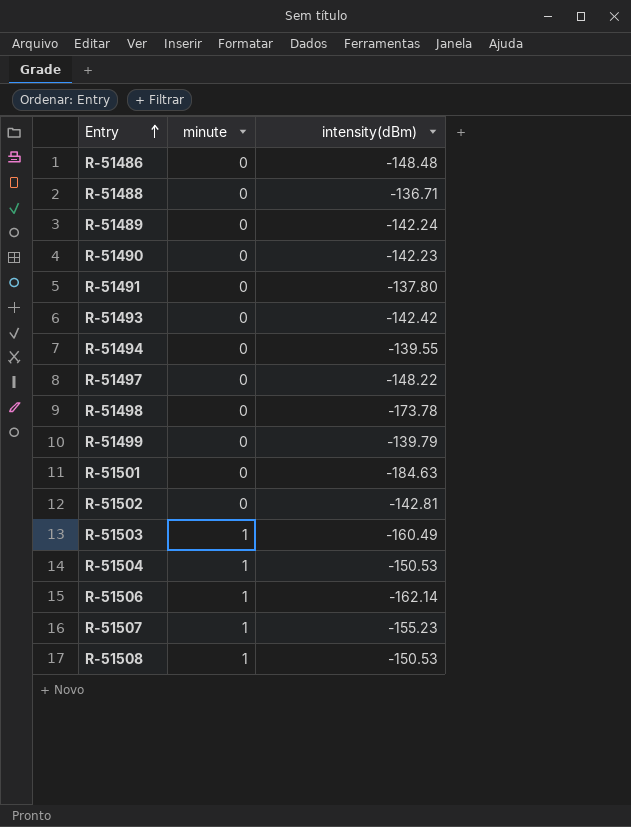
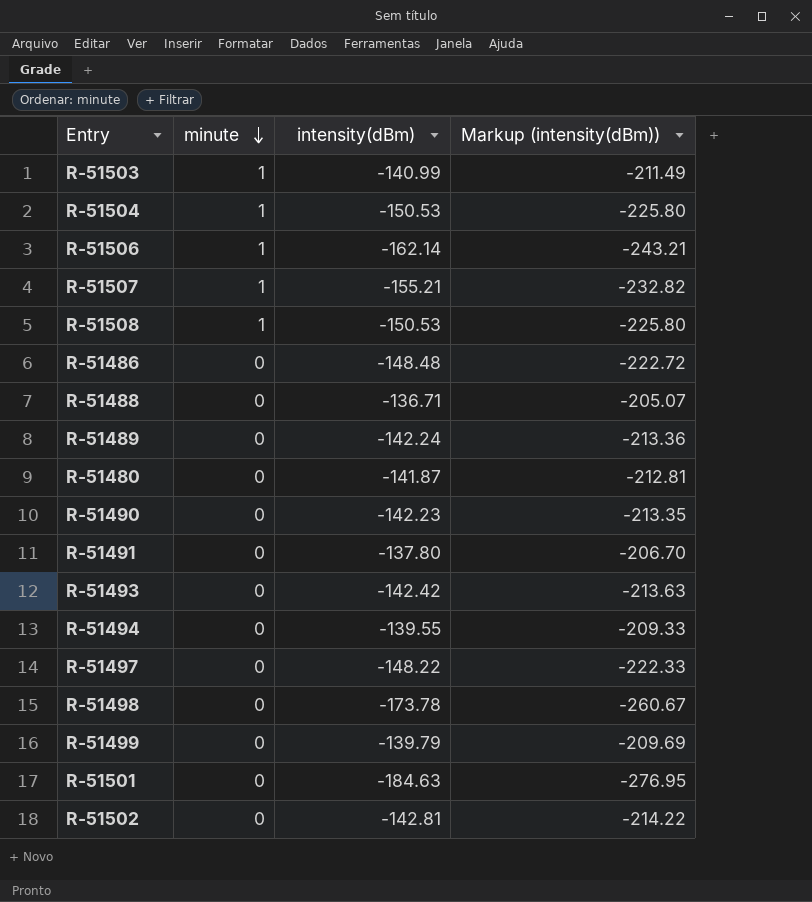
row order: Entry ascending -> minute descending
column Markup (intensity(dBm)) | formula: none -> [intensity(dBm)] * 1.5
R-51503 | intensity(dBm): -160.49 -> -140.99
R-51507 | intensity(dBm): -155.23 -> -155.21
row R-51480: none -> 0 | -141.87 | -212.81

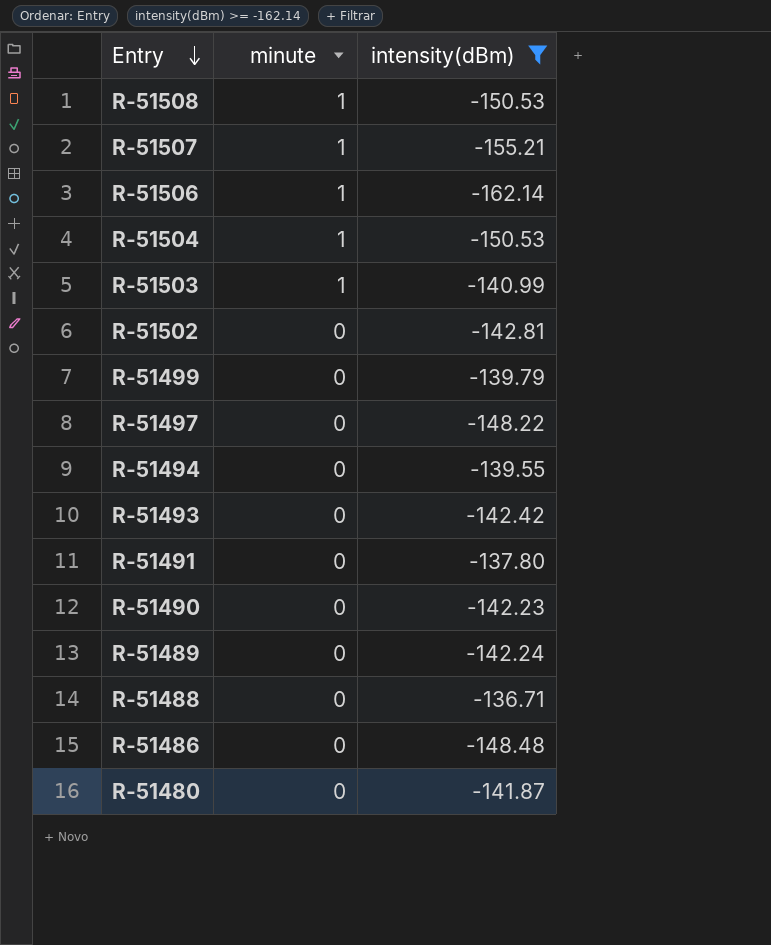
filter: none -> intensity(dBm) >= -162.14
row order: minute descending -> Entry descending
column Markup (intensity(dBm)) | formula: [intensity(dBm)] * 1.5 -> none

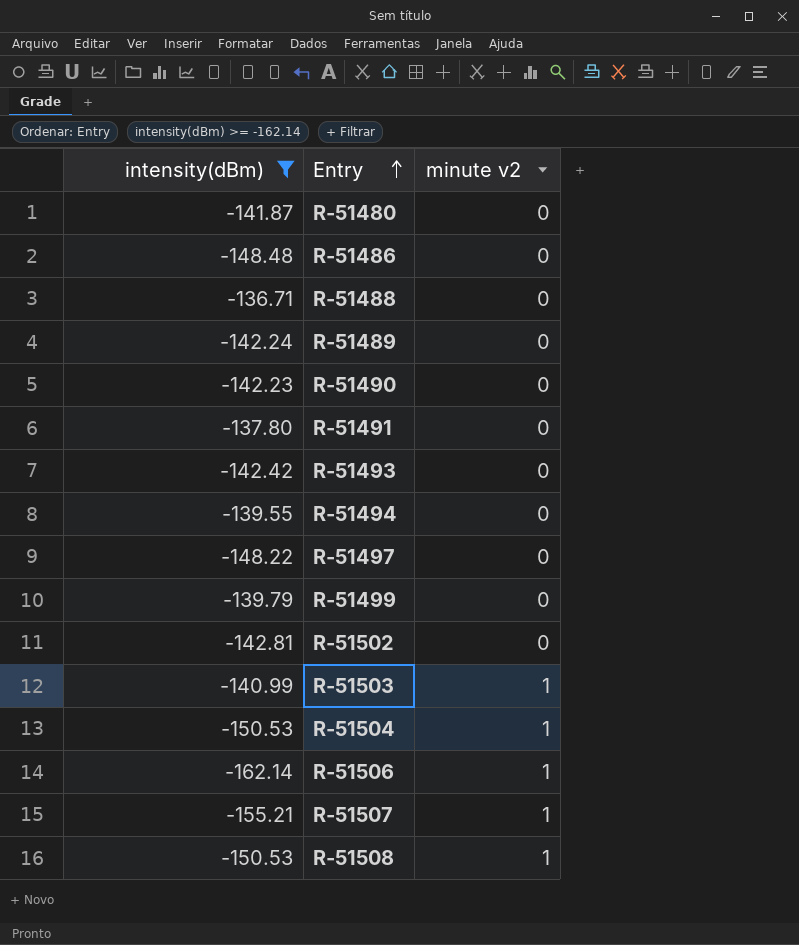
row order: Entry descending -> Entry ascending
column intensity(dBm) | position: 3 -> 1
column name: minute -> minute v2

